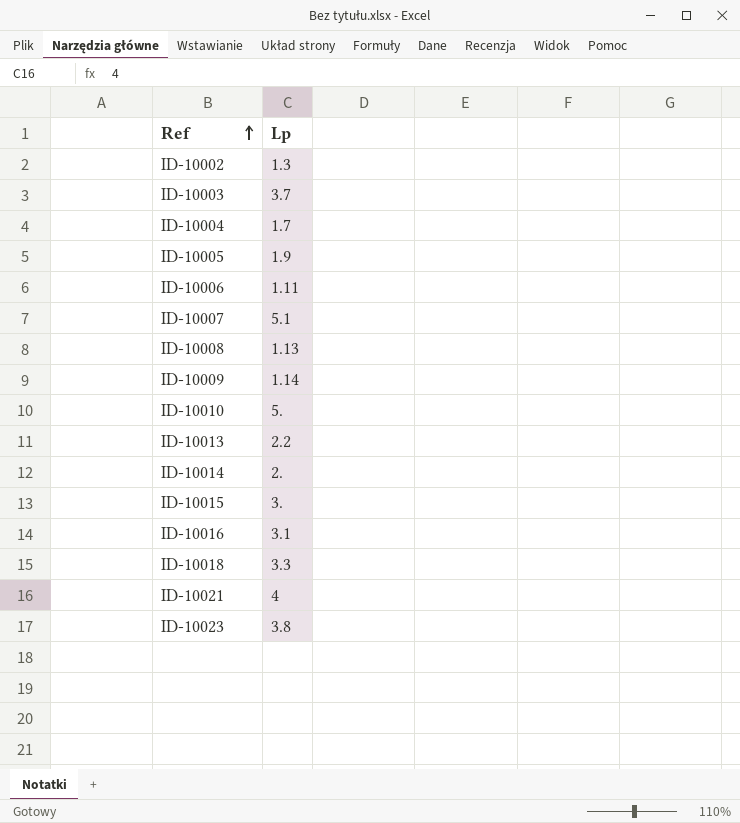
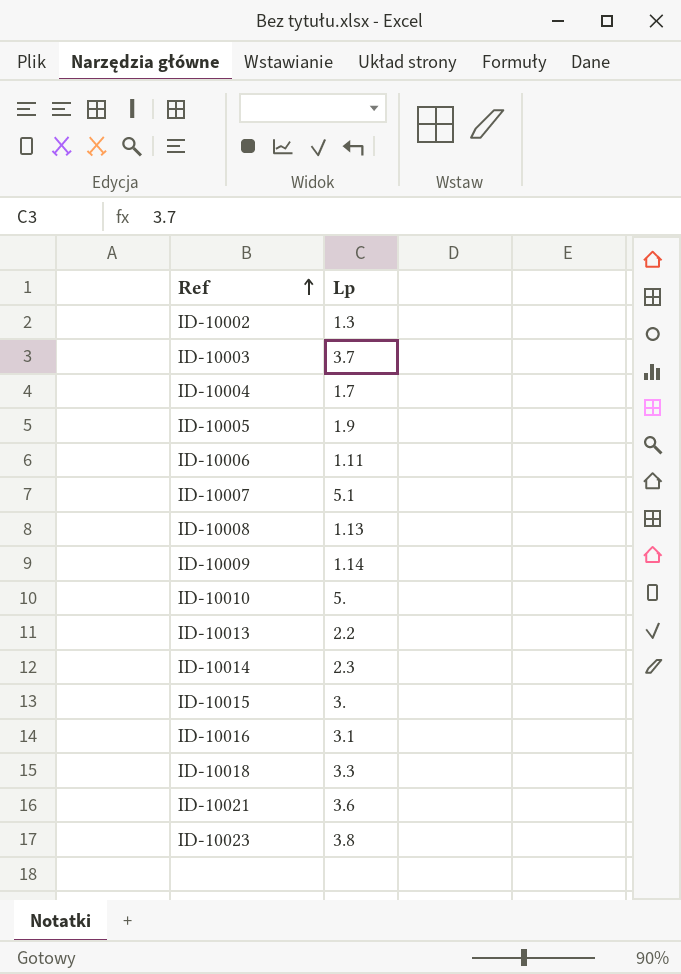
ID-10014 | Lp: 2. -> 2.3
ID-10021 | Lp: 4 -> 3.6

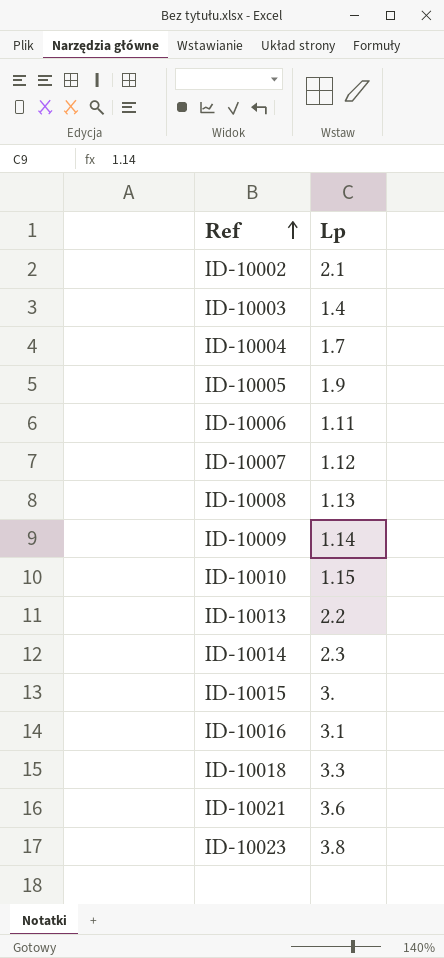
ID-10002 | Lp: 1.3 -> 2.1
ID-10003 | Lp: 3.7 -> 1.4
ID-10007 | Lp: 5.1 -> 1.12
ID-10010 | Lp: 5. -> 1.15

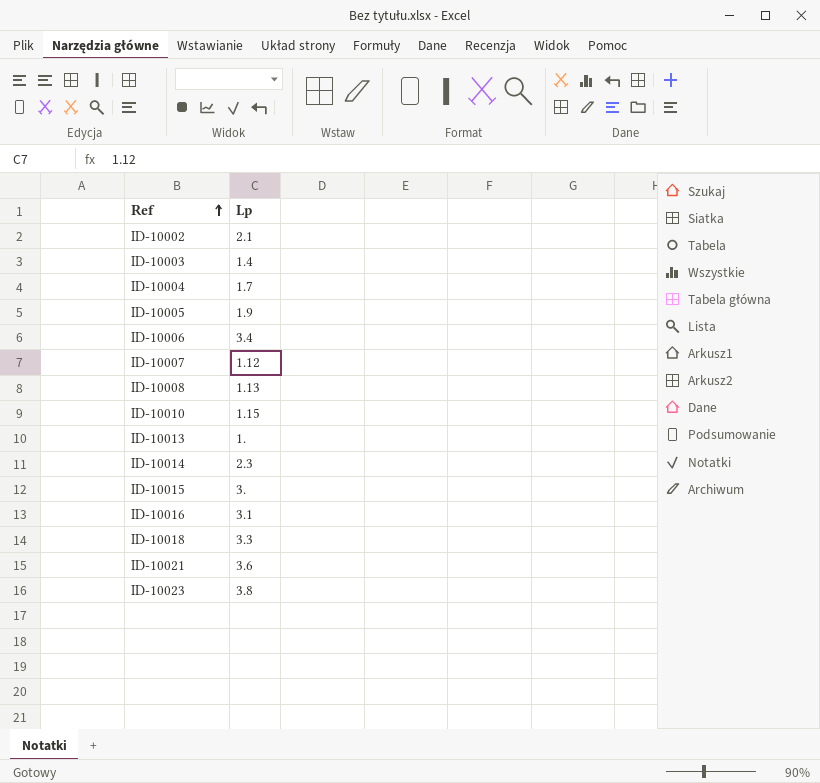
row ID-10009: 1.14 -> none
ID-10006 | Lp: 1.11 -> 3.4
ID-10013 | Lp: 2.2 -> 1.

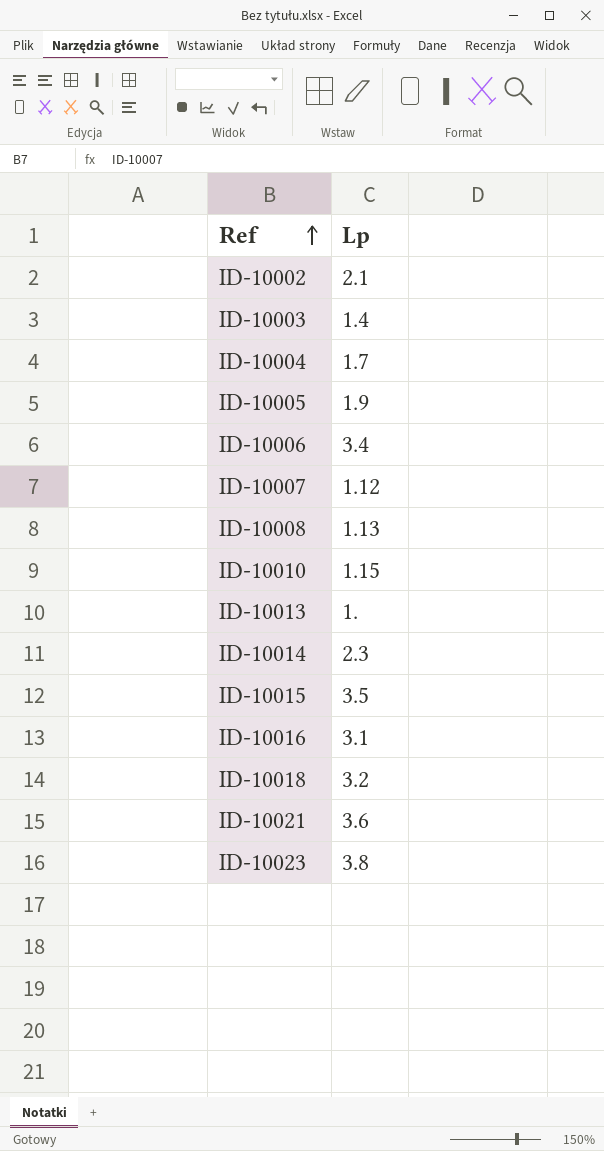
ID-10015 | Lp: 3. -> 3.5
ID-10018 | Lp: 3.3 -> 3.2

